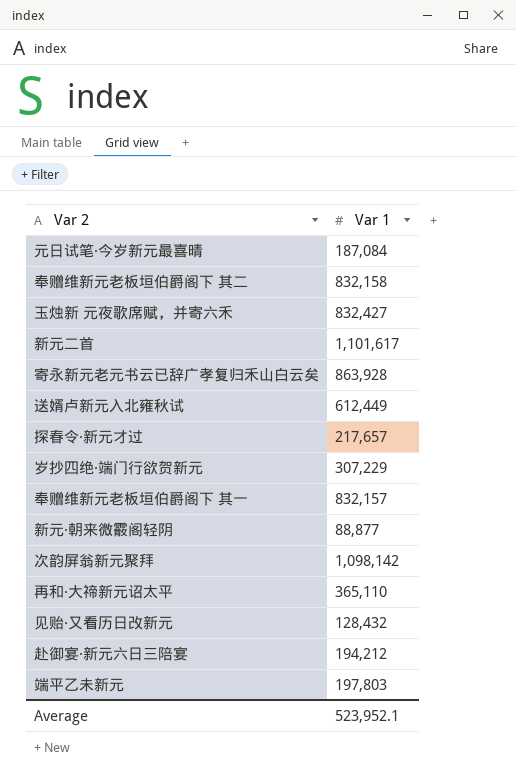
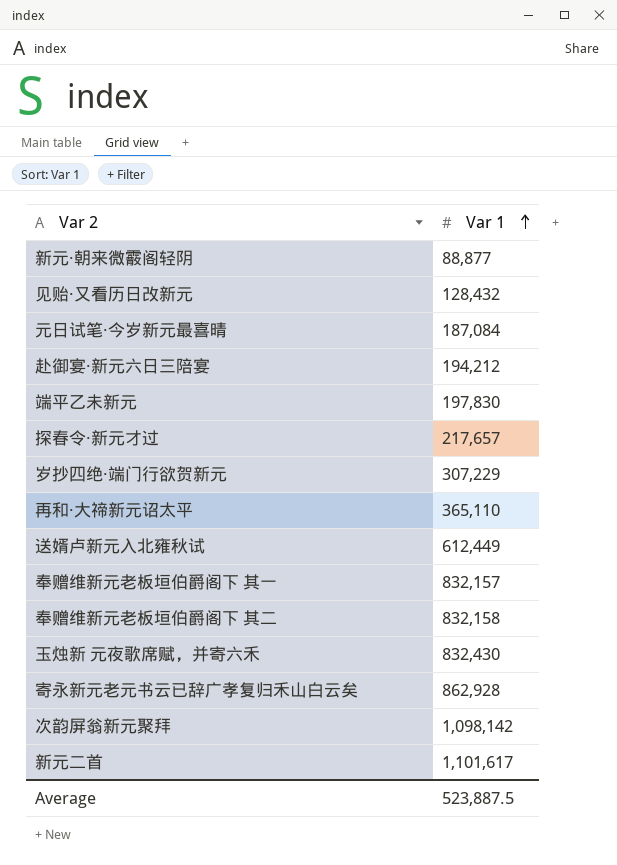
row order: none -> Var 1 ascending
端平乙未新元 | Var 1: 197,803 -> 197,830
玉烛新 元夜歌席赋，并寄六禾 | Var 1: 832,427 -> 832,430
寄永新元老元书云已辞广孝复归禾山白云矣 | Var 1: 863,928 -> 862,928
Average | Var 1: 523,952.1 -> 523,887.5

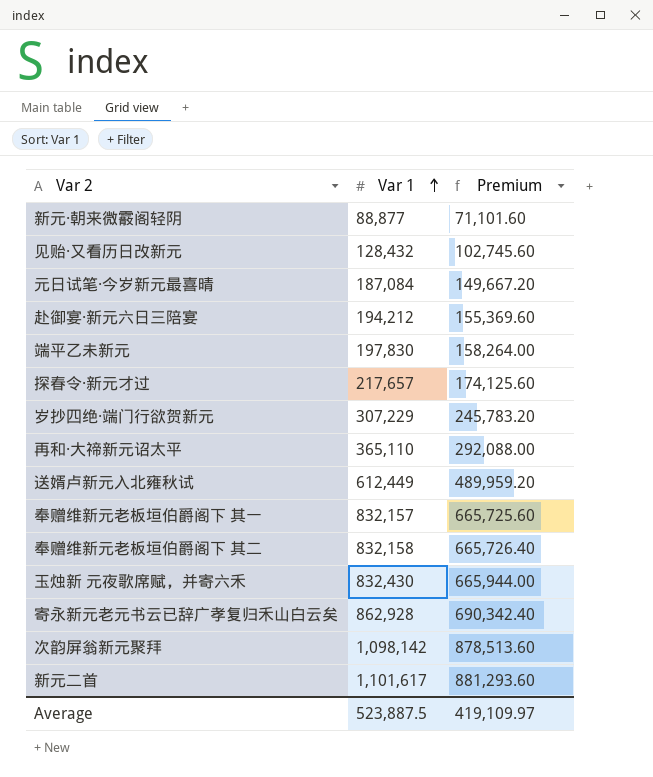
column Premium | formula: none -> [Var 1] * 0.8

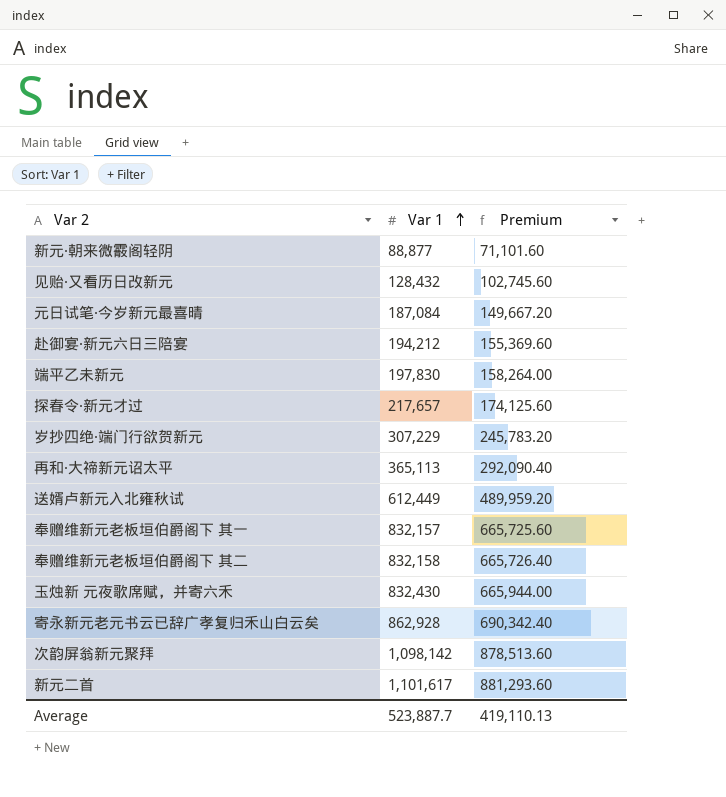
再和·大禘新元诏太平 | Var 1: 365,110 -> 365,113
再和·大禘新元诏太平 | Premium: 292,088.00 -> 292,090.40
Average | Var 1: 523,887.5 -> 523,887.7
Average | Premium: 419,109.97 -> 419,110.13

